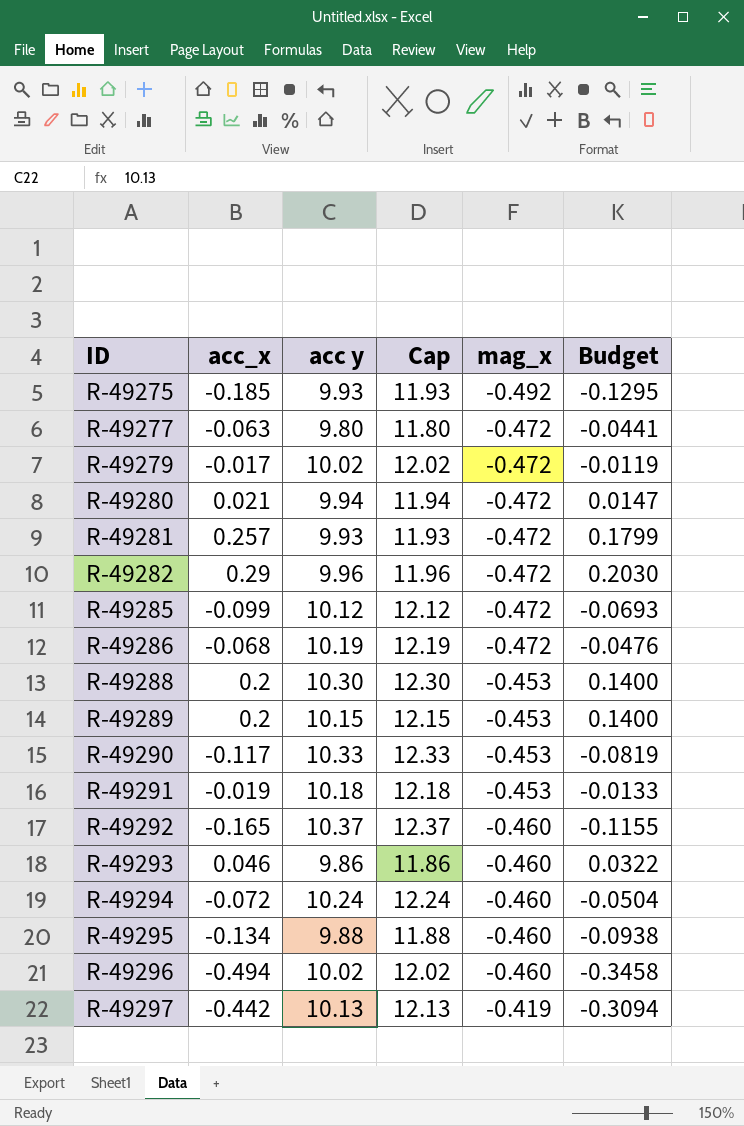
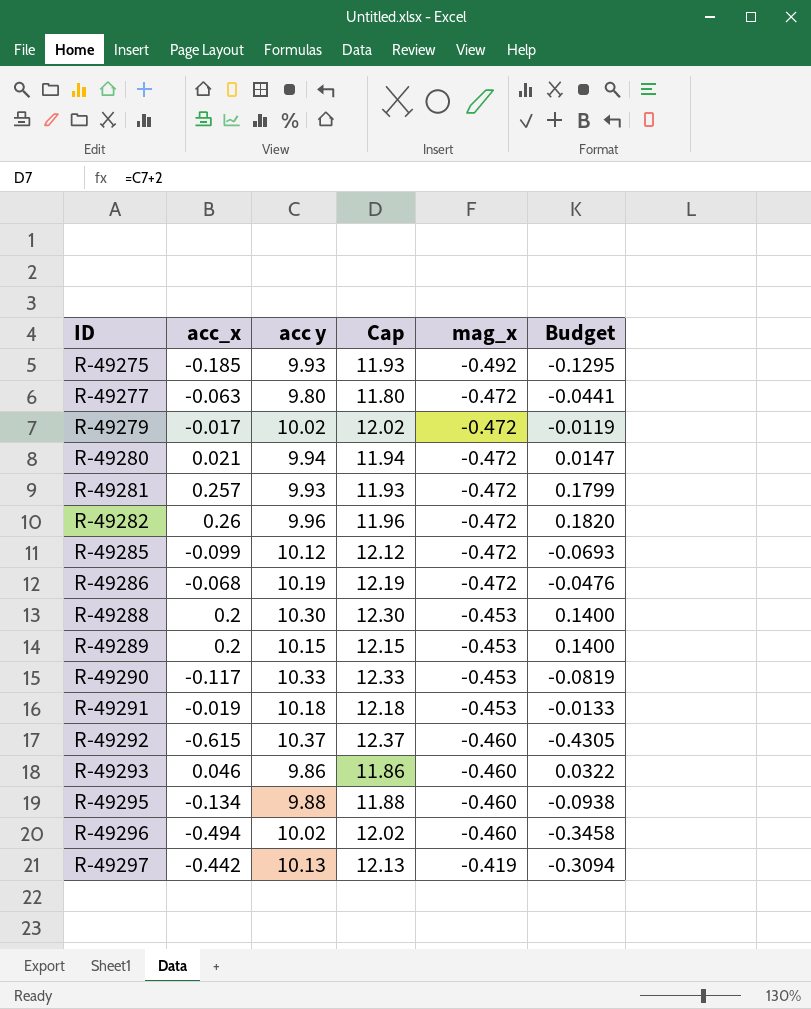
row R-49294: -0.072 | 10.24 | 12.24 | -0.460 | -0.0504 -> none
R-49282 | acc_x: 0.29 -> 0.26
R-49282 | Budget: 0.2030 -> 0.1820
R-49292 | acc_x: -0.165 -> -0.615
R-49292 | Budget: -0.1155 -> -0.4305

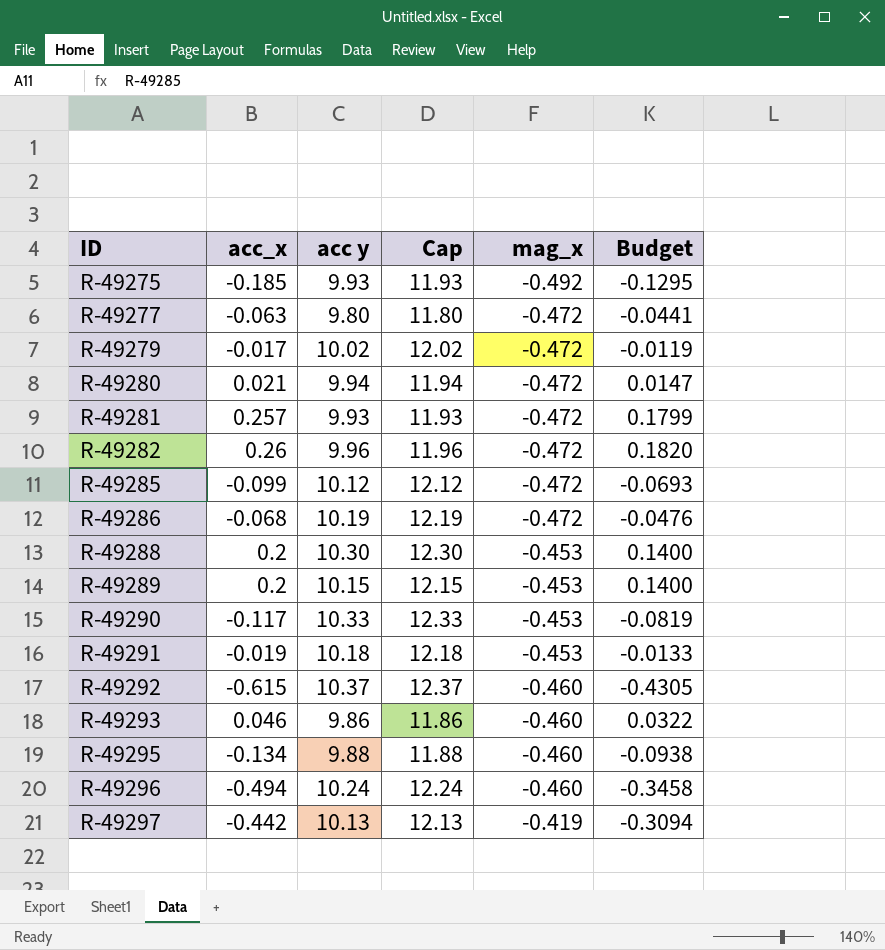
R-49296 | acc y: 10.02 -> 10.24
R-49296 | Cap: 12.02 -> 12.24

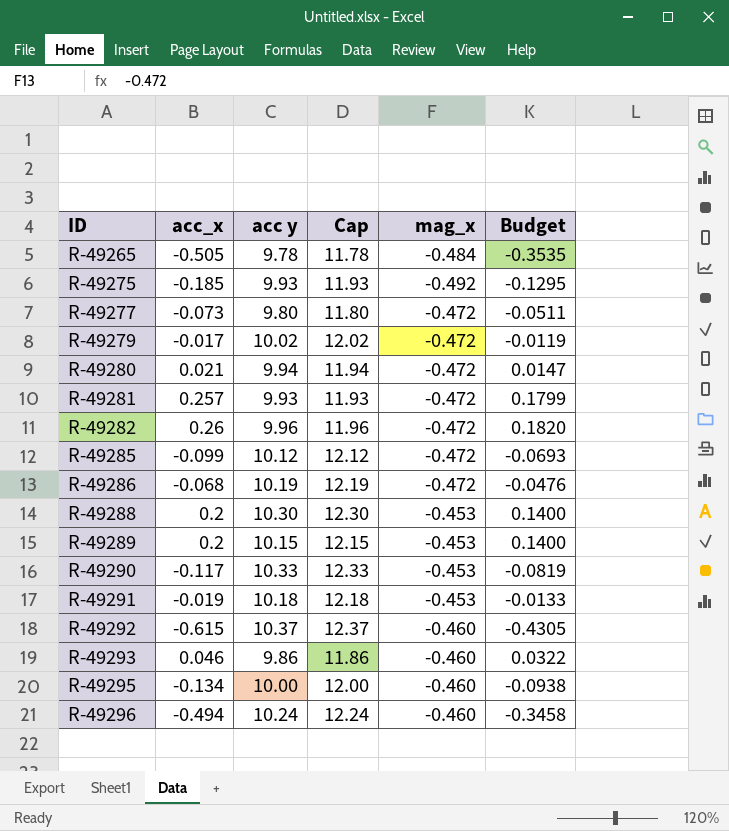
row R-49297: -0.442 | 10.13 | 12.13 | -0.419 | -0.3094 -> none
row R-49265: none -> -0.505 | 9.78 | 11.78 | -0.484 | -0.3535
R-49277 | acc_x: -0.063 -> -0.073
R-49277 | Budget: -0.0441 -> -0.0511
R-49295 | acc y: 9.88 -> 10.00
R-49295 | Cap: 11.88 -> 12.00

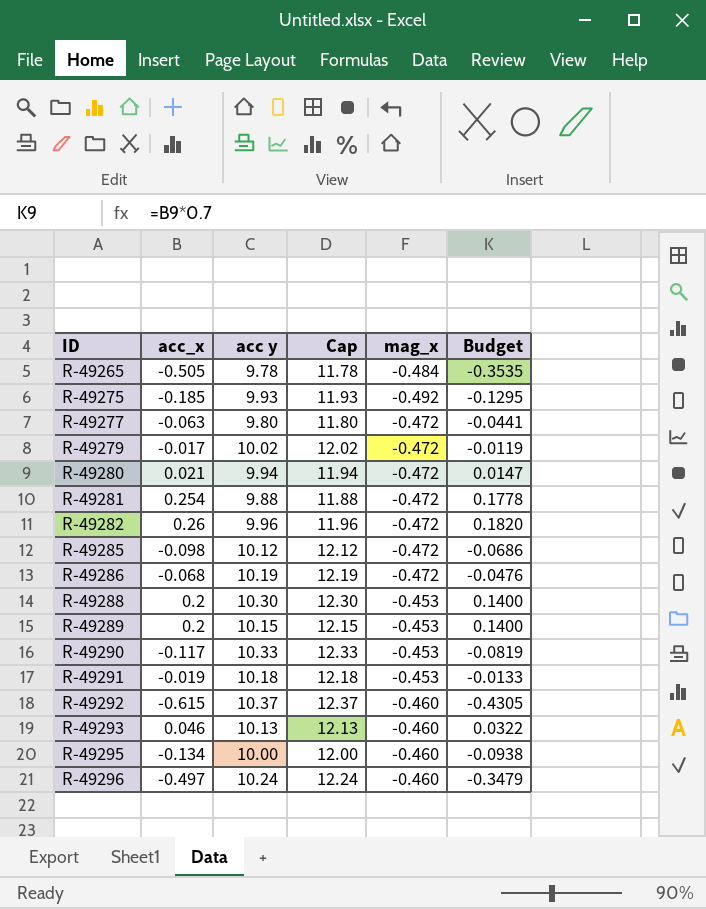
R-49277 | acc_x: -0.073 -> -0.063
R-49277 | Budget: -0.0511 -> -0.0441
R-49281 | acc_x: 0.257 -> 0.254
R-49281 | acc y: 9.93 -> 9.88
R-49281 | Cap: 11.93 -> 11.88
R-49281 | Budget: 0.1799 -> 0.1778
R-49285 | acc_x: -0.099 -> -0.098
R-49285 | Budget: -0.0693 -> -0.0686
R-49293 | acc y: 9.86 -> 10.13
R-49293 | Cap: 11.86 -> 12.13
R-49296 | acc_x: -0.494 -> -0.497
R-49296 | Budget: -0.3458 -> -0.3479

